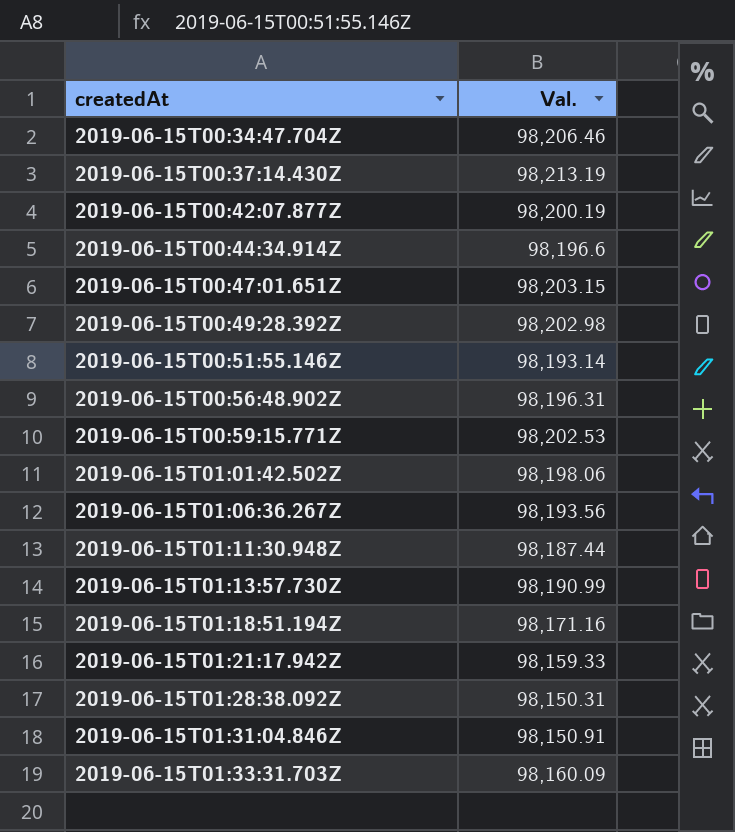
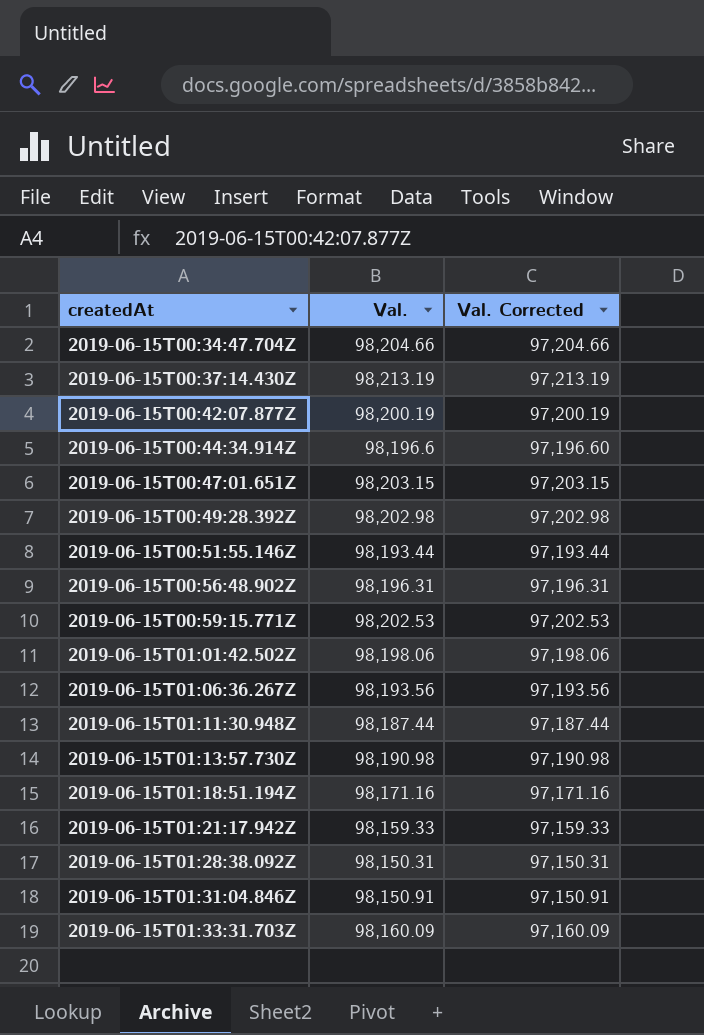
column Val. Corrected | formula: none -> [Val.] - 1000
2019-06-15T00:34:47.704Z | Val.: 98,206.46 -> 98,204.66
2019-06-15T00:51:55.146Z | Val.: 98,193.14 -> 98,193.44
2019-06-15T01:13:57.730Z | Val.: 98,190.99 -> 98,190.98

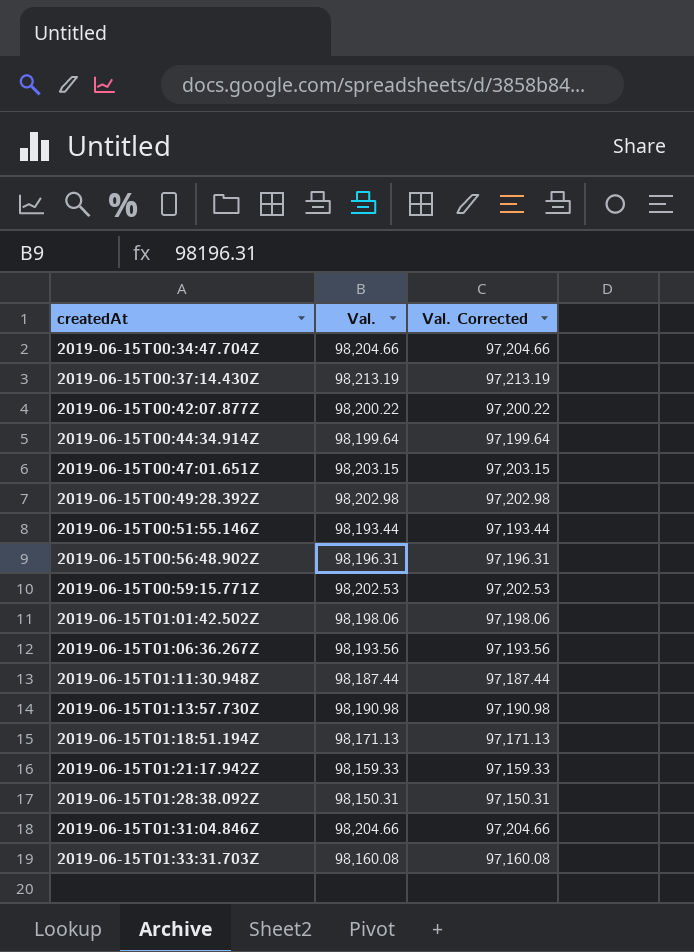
2019-06-15T00:42:07.877Z | Val.: 98,200.19 -> 98,200.22
2019-06-15T00:42:07.877Z | Val. Corrected: 97,200.19 -> 97,200.22
2019-06-15T00:44:34.914Z | Val.: 98,196.6 -> 98,199.64
2019-06-15T00:44:34.914Z | Val. Corrected: 97,196.60 -> 97,199.64
2019-06-15T01:18:51.194Z | Val.: 98,171.16 -> 98,171.13
2019-06-15T01:18:51.194Z | Val. Corrected: 97,171.16 -> 97,171.13
2019-06-15T01:31:04.846Z | Val.: 98,150.91 -> 98,204.66
2019-06-15T01:31:04.846Z | Val. Corrected: 97,150.91 -> 97,204.66
2019-06-15T01:33:31.703Z | Val.: 98,160.09 -> 98,160.08
2019-06-15T01:33:31.703Z | Val. Corrected: 97,160.09 -> 97,160.08

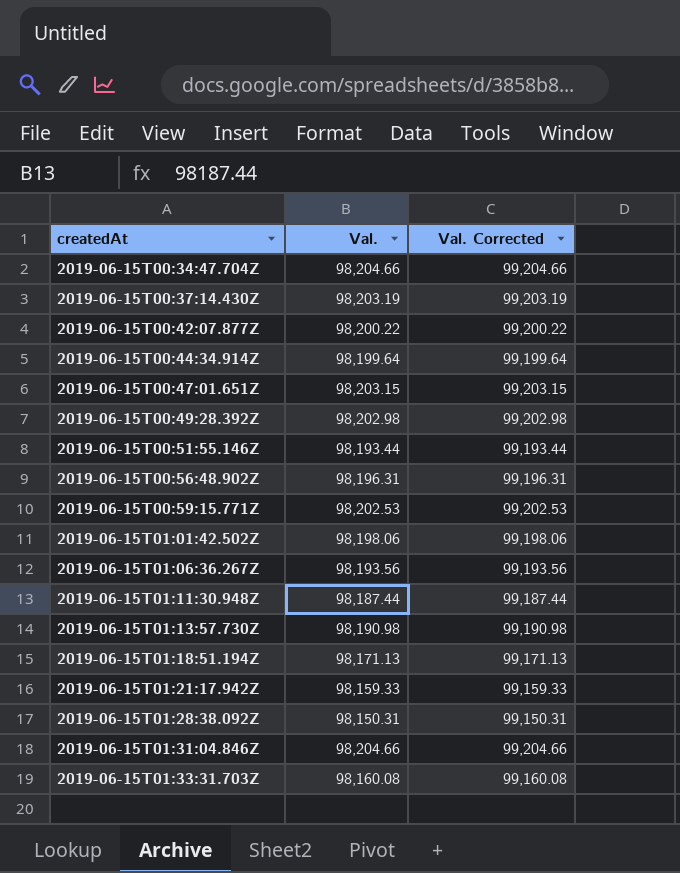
column Val. Corrected | formula: [Val.] - 1000 -> [Val.] + 1000
2019-06-15T00:37:14.430Z | Val.: 98,213.19 -> 98,203.19

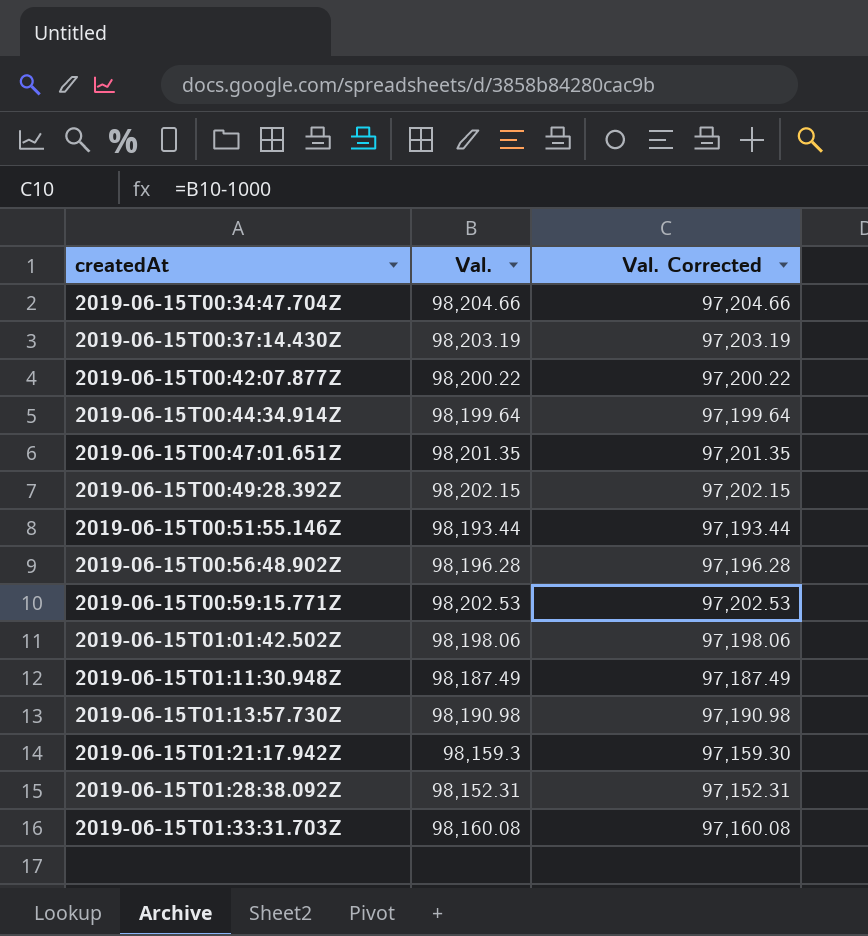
column Val. Corrected | formula: [Val.] + 1000 -> [Val.] - 1000
row 2019-06-15T01:06:36.267Z: 98,193.56 | 99,193.56 -> none
row 2019-06-15T01:18:51.194Z: 98,171.13 | 99,171.13 -> none
row 2019-06-15T01:31:04.846Z: 98,204.66 | 99,204.66 -> none
2019-06-15T00:47:01.651Z | Val.: 98,203.15 -> 98,201.35
2019-06-15T00:49:28.392Z | Val.: 98,202.98 -> 98,202.15
2019-06-15T00:56:48.902Z | Val.: 98,196.31 -> 98,196.28
2019-06-15T01:11:30.948Z | Val.: 98,187.44 -> 98,187.49
2019-06-15T01:21:17.942Z | Val.: 98,159.33 -> 98,159.3
2019-06-15T01:28:38.092Z | Val.: 98,150.31 -> 98,152.31

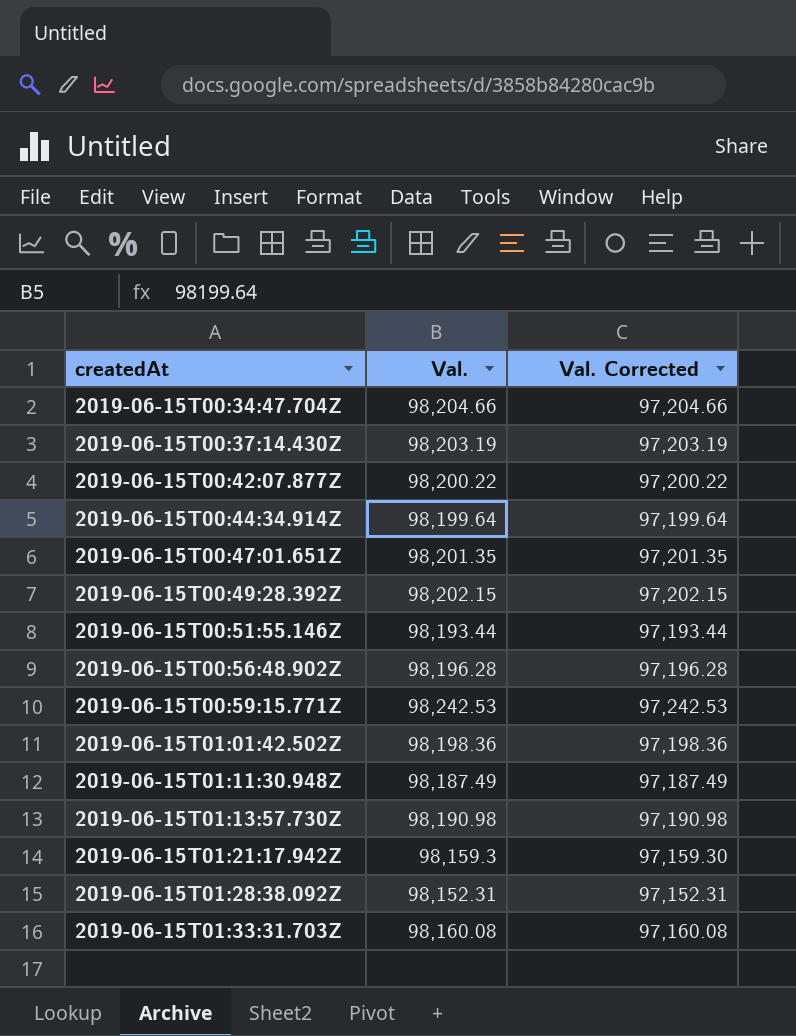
2019-06-15T00:59:15.771Z | Val.: 98,202.53 -> 98,242.53
2019-06-15T00:59:15.771Z | Val. Corrected: 97,202.53 -> 97,242.53
2019-06-15T01:01:42.502Z | Val.: 98,198.06 -> 98,198.36
2019-06-15T01:01:42.502Z | Val. Corrected: 97,198.06 -> 97,198.36

